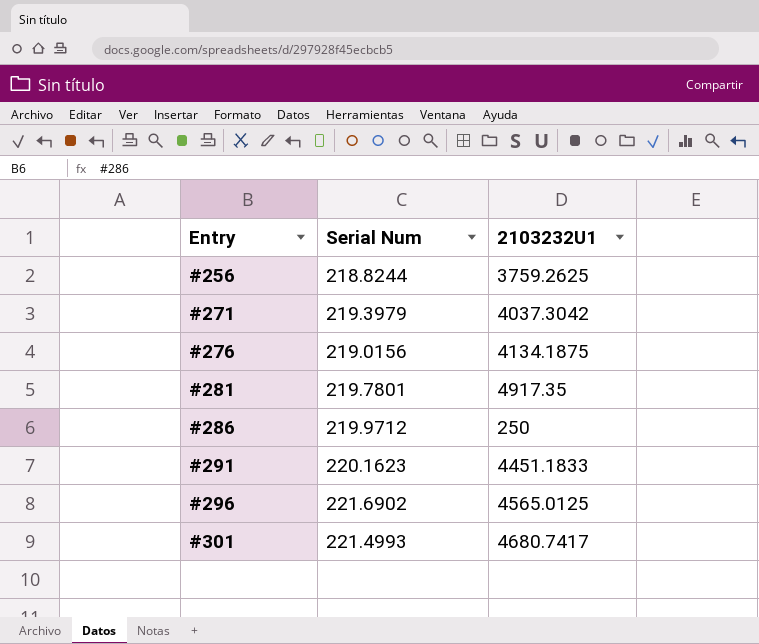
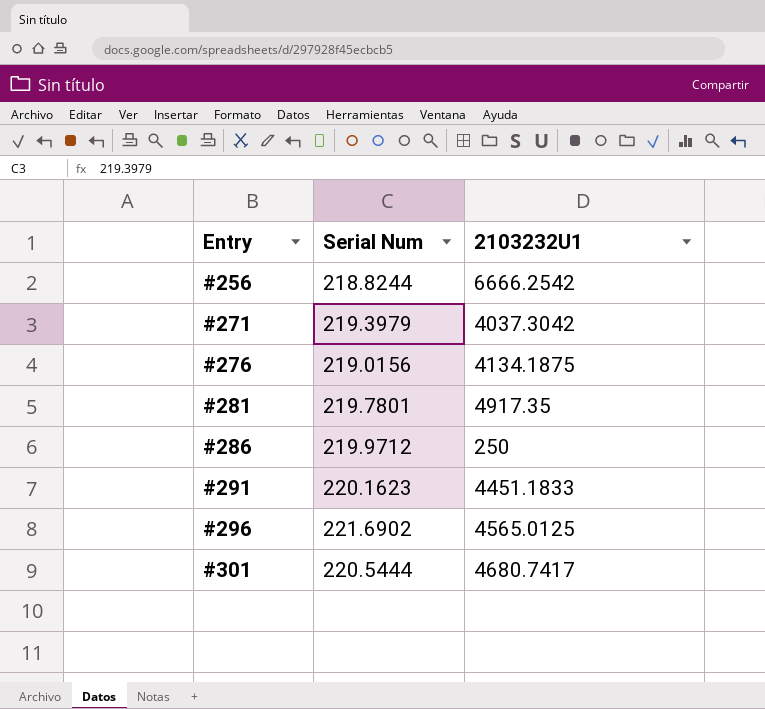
#256 | 2103232U1: 3759.2625 -> 6666.2542
#301 | Serial Num: 221.4993 -> 220.5444

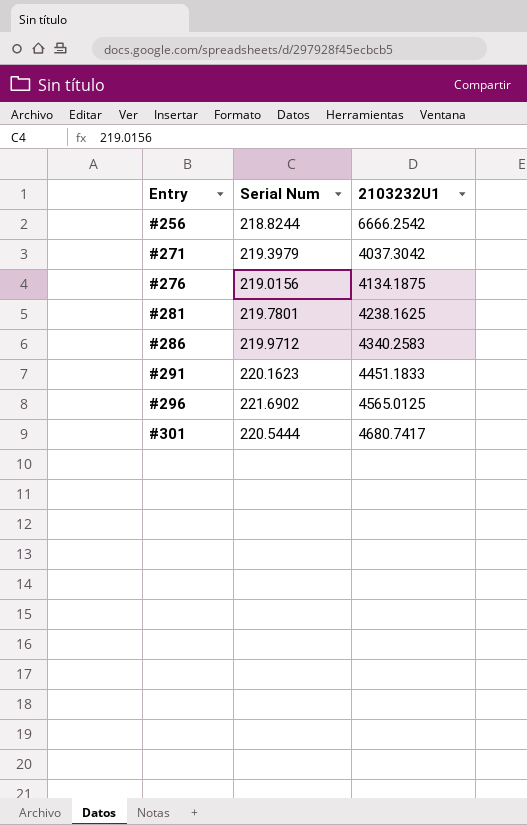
#281 | 2103232U1: 4917.35 -> 4238.1625
#286 | 2103232U1: 250 -> 4340.2583

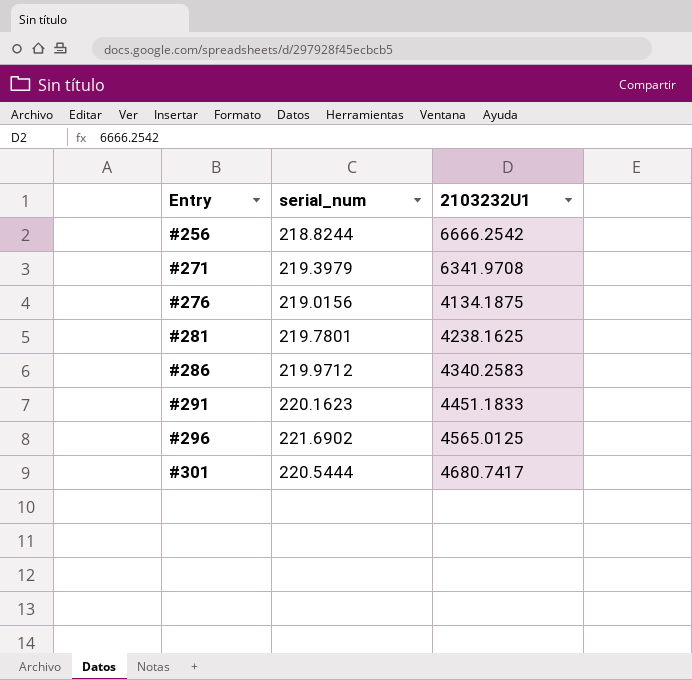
column name: Serial Num -> serial_num
#271 | 2103232U1: 4037.3042 -> 6341.9708

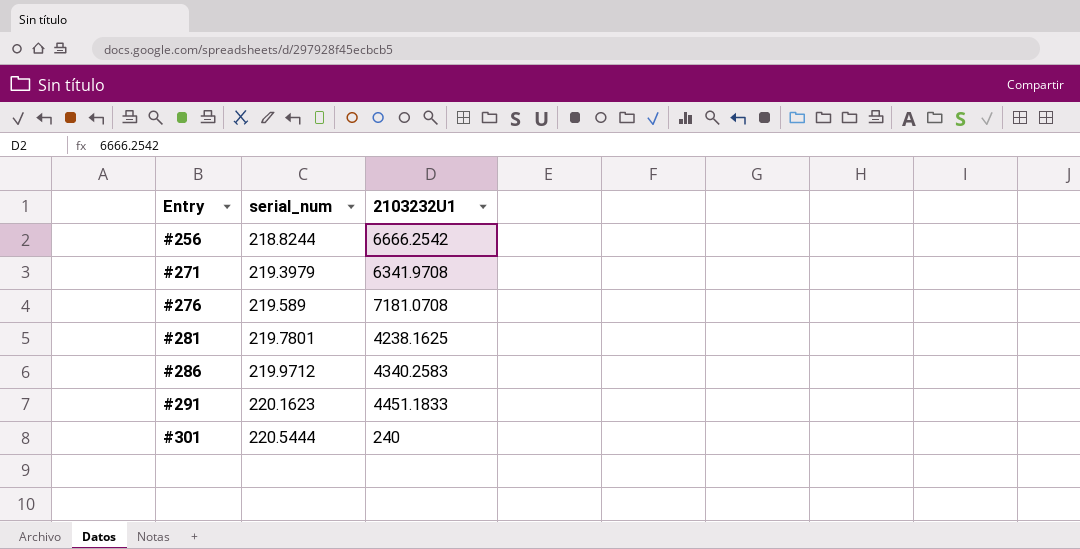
row #296: 221.6902 | 4565.0125 -> none
#276 | serial_num: 219.0156 -> 219.589
#276 | 2103232U1: 4134.1875 -> 7181.0708
#301 | 2103232U1: 4680.7417 -> 240

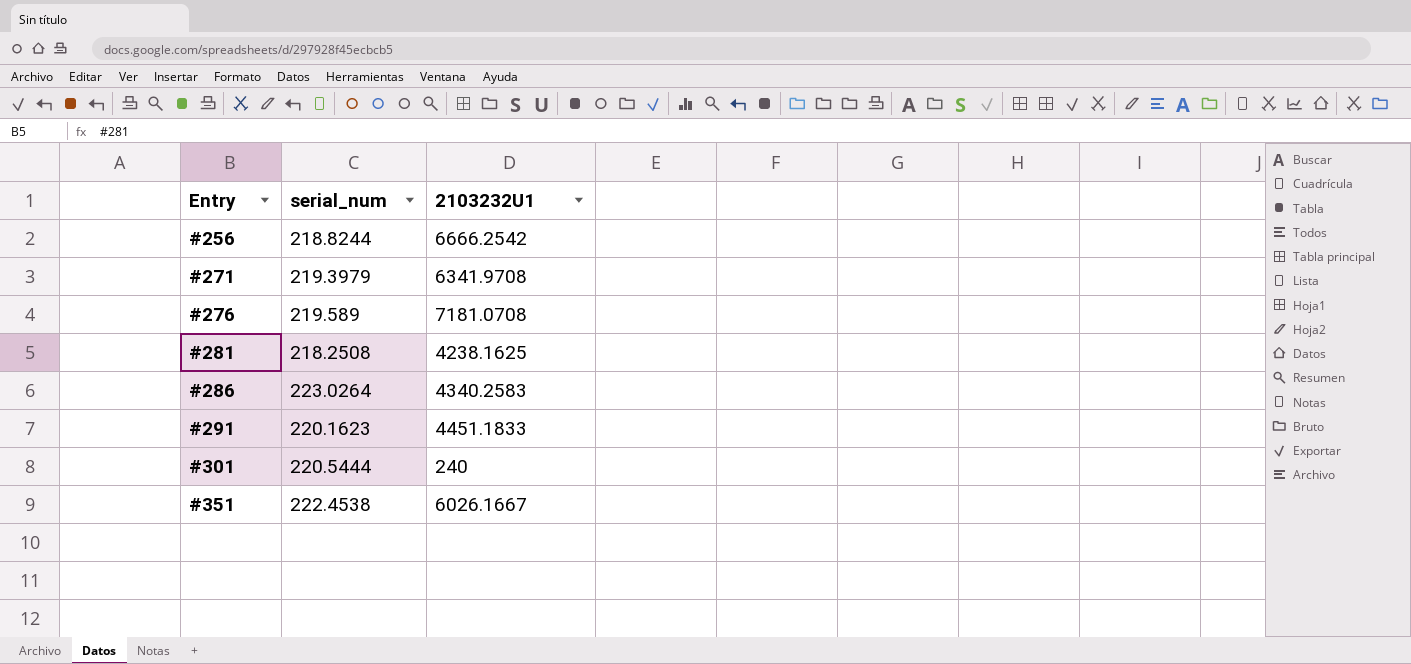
#281 | serial_num: 219.7801 -> 218.2508
#286 | serial_num: 219.9712 -> 223.0264
row #351: none -> 222.4538 | 6026.1667

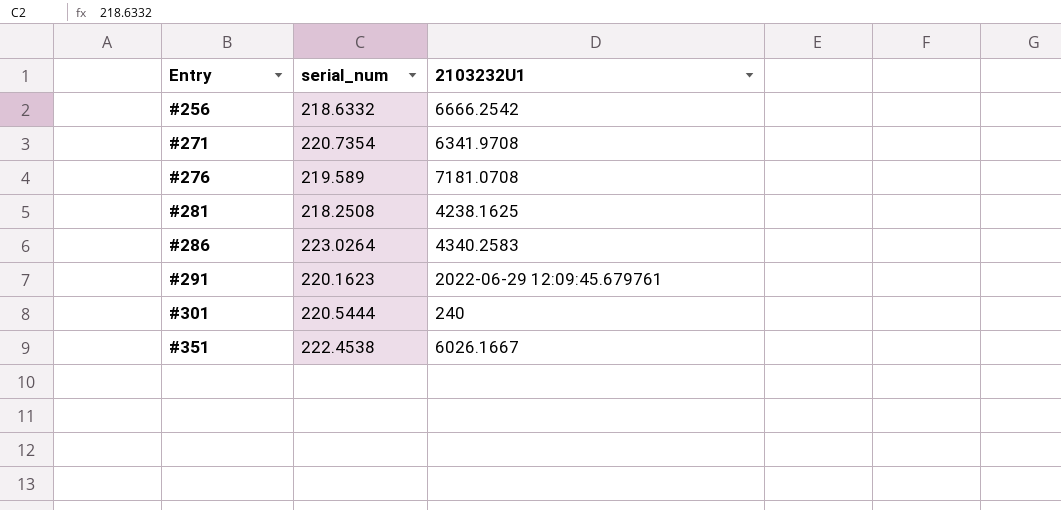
#256 | serial_num: 218.8244 -> 218.6332
#271 | serial_num: 219.3979 -> 220.7354
#291 | 2103232U1: 4451.1833 -> 2022-06-29 12:09:45.679761

